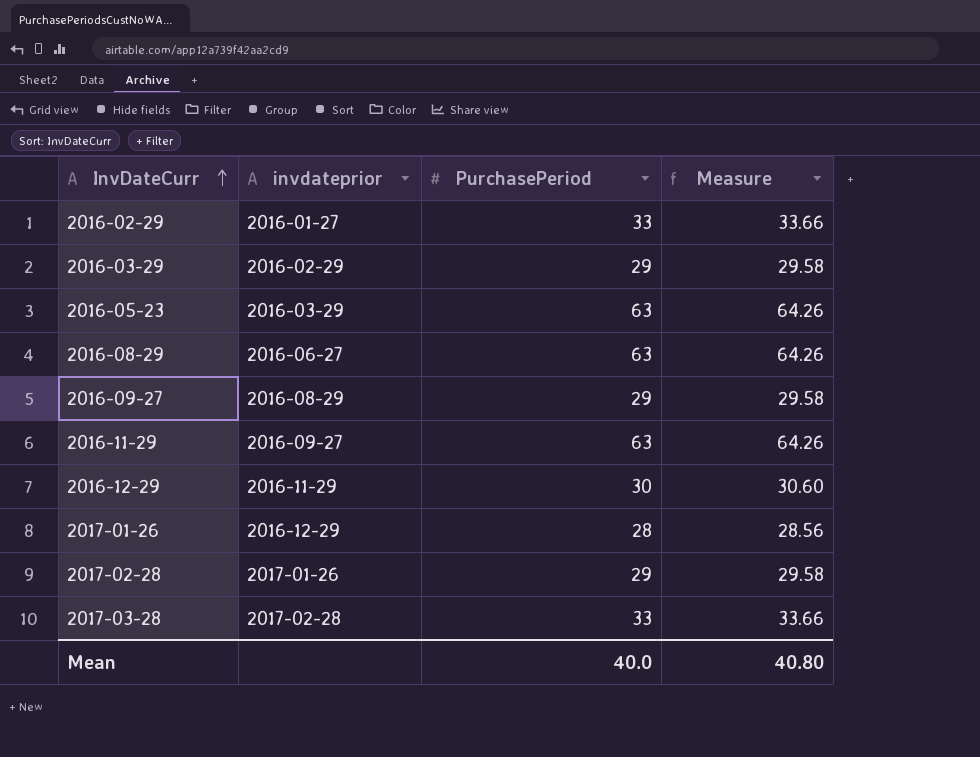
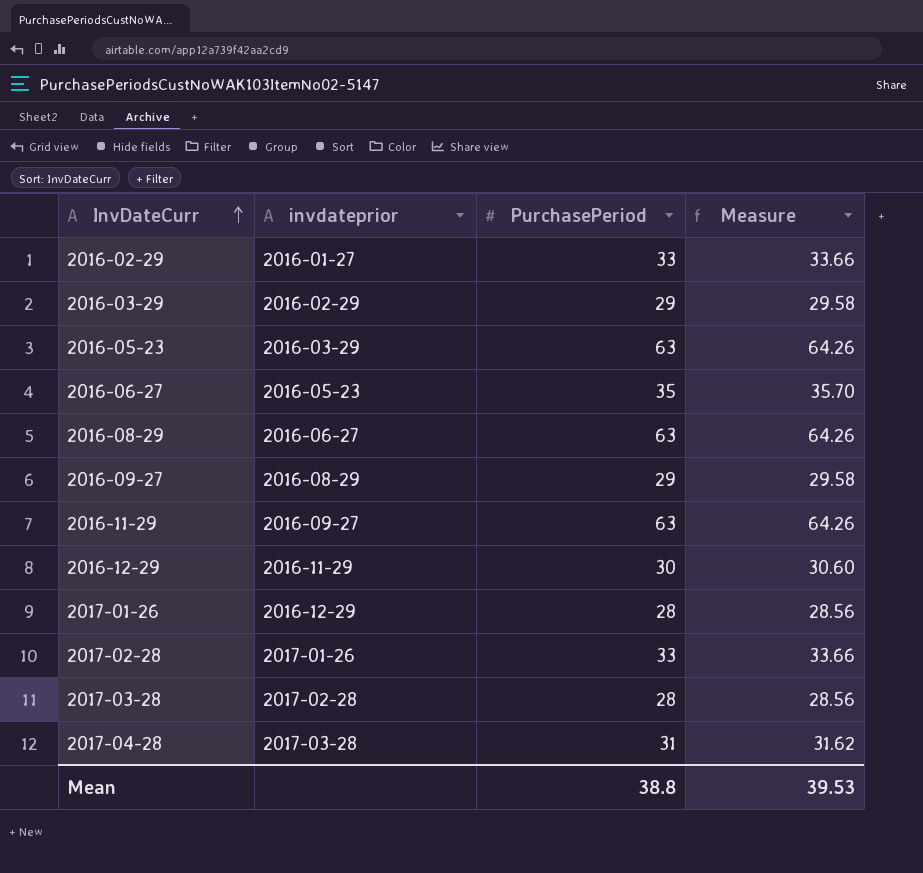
row 2016-06-27: none -> 2016-05-23 | 35 | 35.70
2017-02-28 | PurchasePeriod: 29 -> 33
2017-02-28 | Measure: 29.58 -> 33.66
2017-03-28 | PurchasePeriod: 33 -> 28
2017-03-28 | Measure: 33.66 -> 28.56
row 2017-04-28: none -> 2017-03-28 | 31 | 31.62
Mean | PurchasePeriod: 40.0 -> 38.8
Mean | Measure: 40.80 -> 39.53

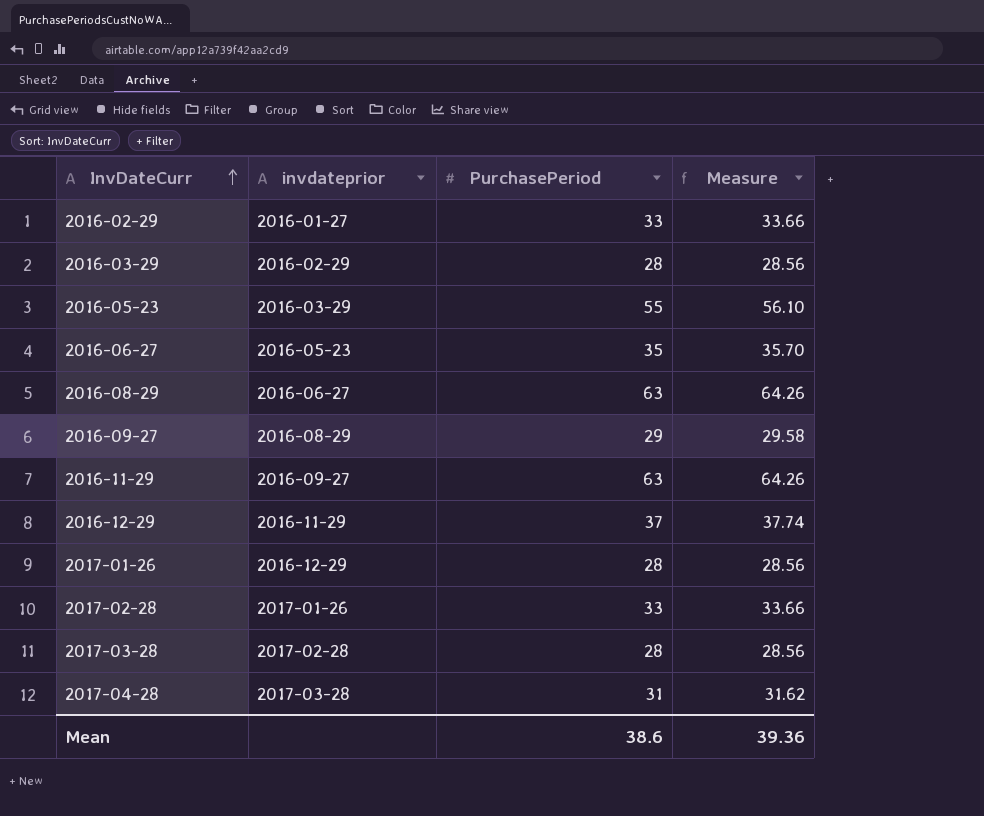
2016-03-29 | PurchasePeriod: 29 -> 28
2016-03-29 | Measure: 29.58 -> 28.56
2016-05-23 | PurchasePeriod: 63 -> 55
2016-05-23 | Measure: 64.26 -> 56.10
2016-12-29 | PurchasePeriod: 30 -> 37
2016-12-29 | Measure: 30.60 -> 37.74
Mean | PurchasePeriod: 38.8 -> 38.6
Mean | Measure: 39.53 -> 39.36

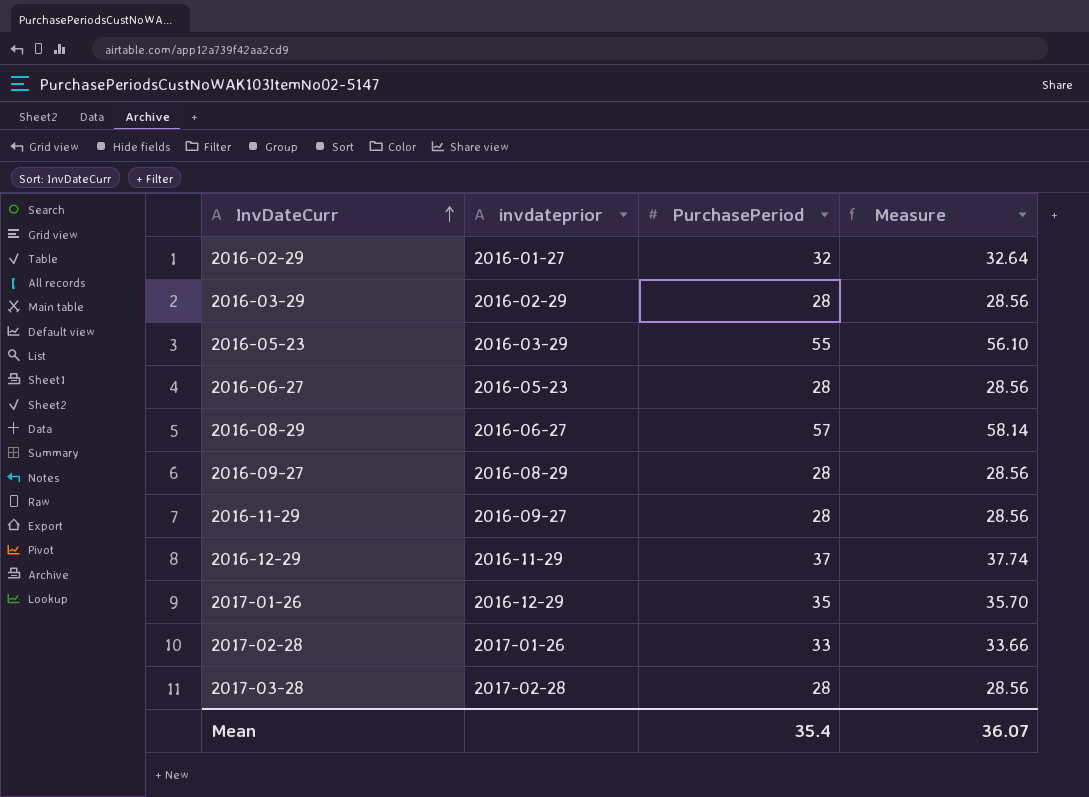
row 2017-04-28: 2017-03-28 | 31 | 31.62 -> none
2016-02-29 | PurchasePeriod: 33 -> 32
2016-02-29 | Measure: 33.66 -> 32.64
2016-06-27 | PurchasePeriod: 35 -> 28
2016-06-27 | Measure: 35.70 -> 28.56
2016-08-29 | PurchasePeriod: 63 -> 57
2016-08-29 | Measure: 64.26 -> 58.14
2016-09-27 | PurchasePeriod: 29 -> 28
2016-09-27 | Measure: 29.58 -> 28.56
2016-11-29 | PurchasePeriod: 63 -> 28
2016-11-29 | Measure: 64.26 -> 28.56
2017-01-26 | PurchasePeriod: 28 -> 35
2017-01-26 | Measure: 28.56 -> 35.70
Mean | PurchasePeriod: 38.6 -> 35.4
Mean | Measure: 39.36 -> 36.07

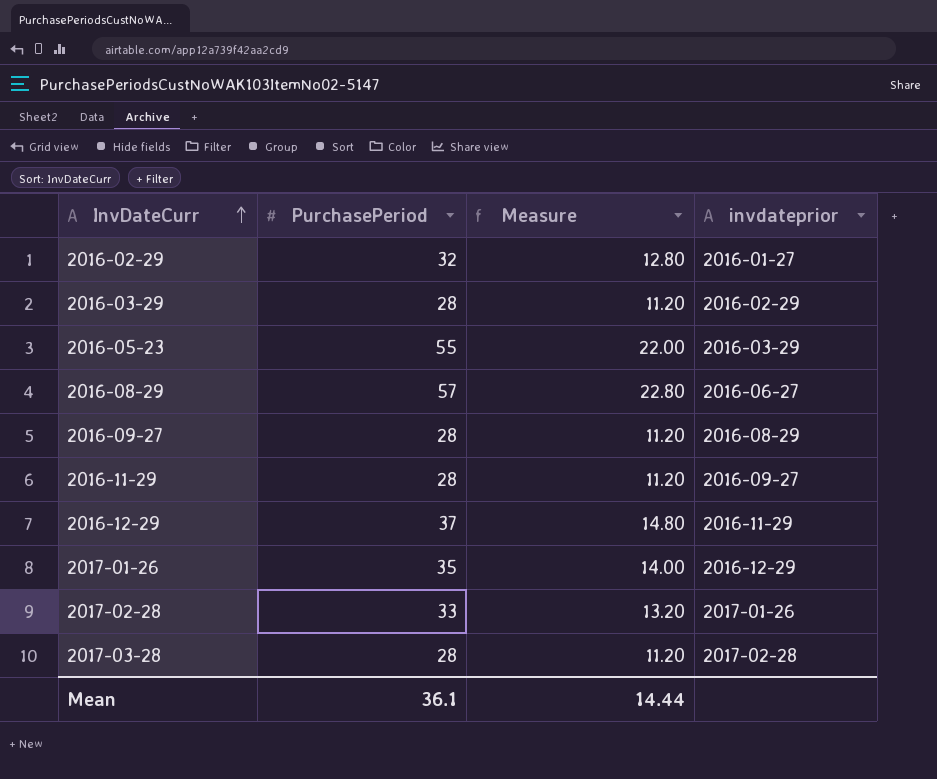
column Measure | formula: [PurchasePeriod] * 1.02 -> [PurchasePeriod] * 0.4
column invdateprior | position: 2 -> 4
row 2016-06-27: 2016-05-23 | 28 | 28.56 -> none
Mean | PurchasePeriod: 35.4 -> 36.1
Mean | Measure: 36.07 -> 14.44

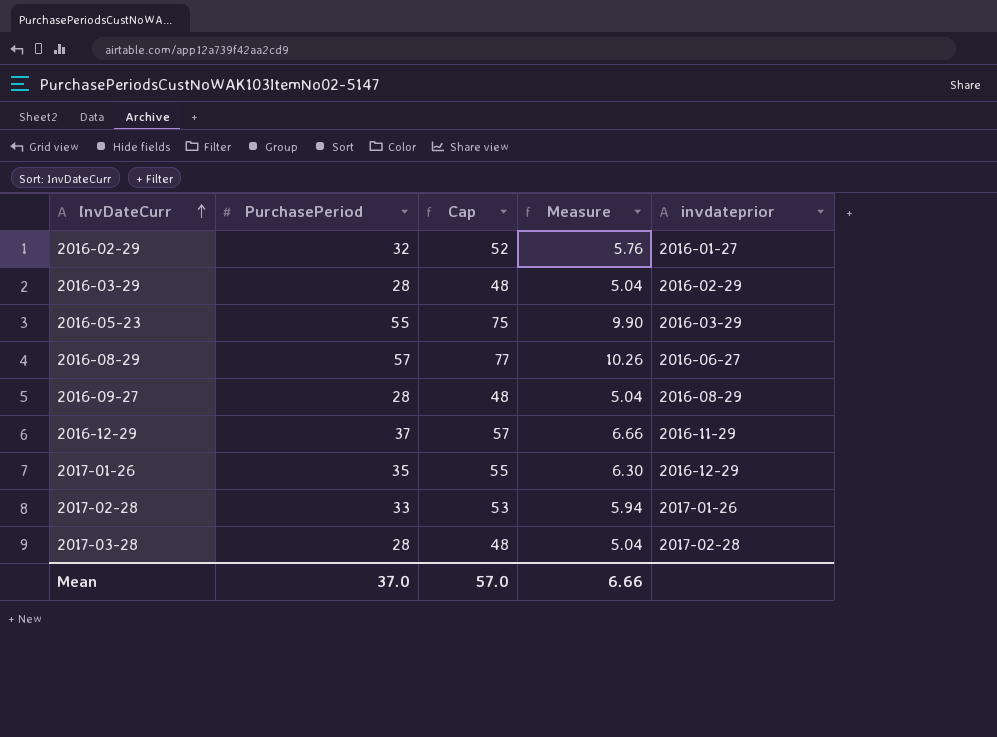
column Cap | formula: none -> [PurchasePeriod] + 20
column Measure | formula: [PurchasePeriod] * 0.4 -> [PurchasePeriod] * 0.18
row 2016-11-29: 28 | 11.20 | 2016-09-27 -> none
Mean | PurchasePeriod: 36.1 -> 37.0
Mean | Measure: 14.44 -> 6.66

